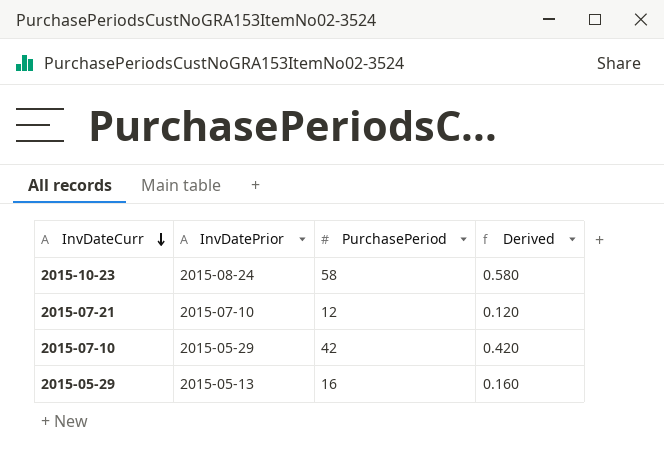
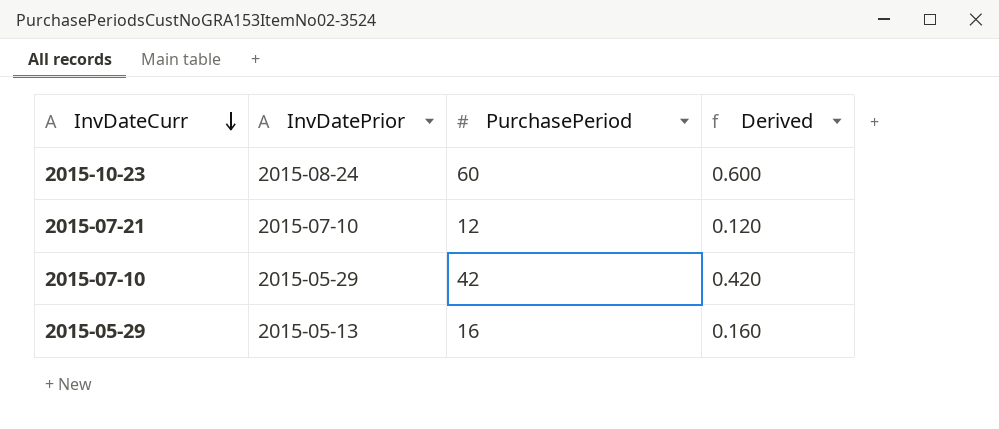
2015-10-23 | PurchasePeriod: 58 -> 60
2015-10-23 | Derived: 0.580 -> 0.600

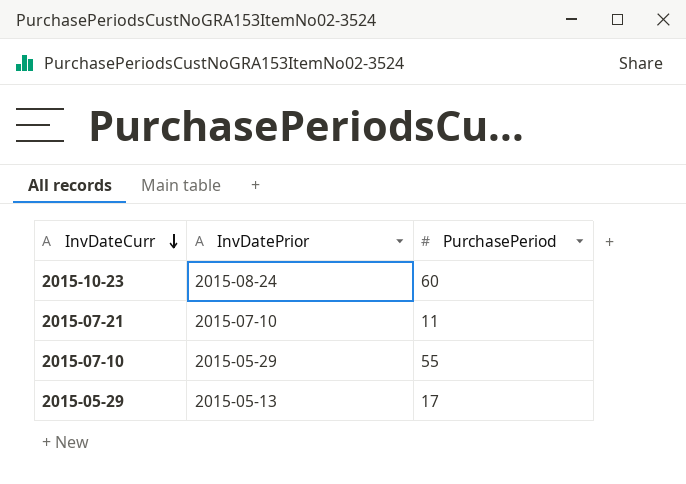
column Derived | formula: [PurchasePeriod] * 0.01 -> none
2015-07-21 | PurchasePeriod: 12 -> 11
2015-07-10 | PurchasePeriod: 42 -> 55
2015-05-29 | PurchasePeriod: 16 -> 17

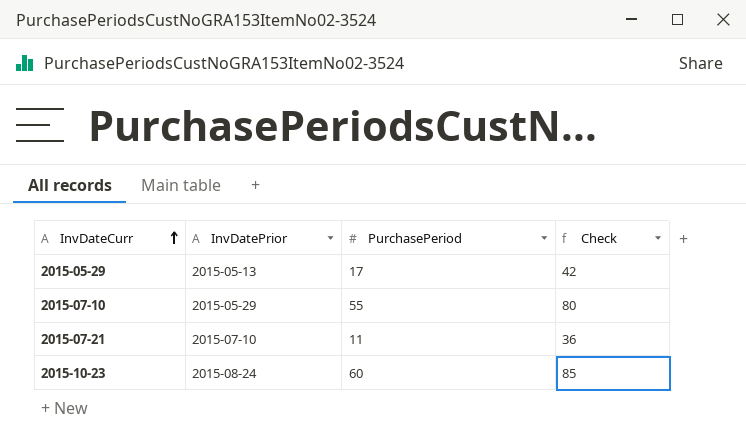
row order: InvDateCurr descending -> InvDateCurr ascending
column Check | formula: none -> [PurchasePeriod] + 25

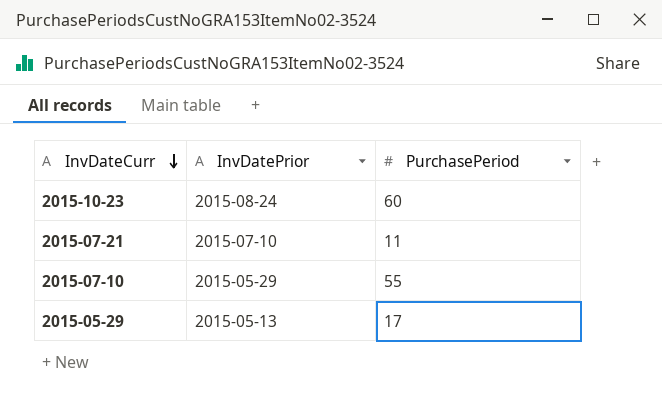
row order: InvDateCurr ascending -> InvDateCurr descending
column Check | formula: [PurchasePeriod] + 25 -> none

